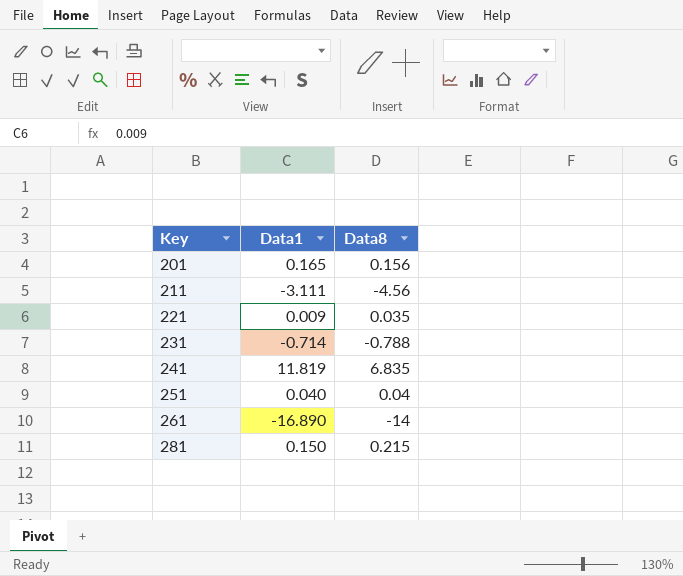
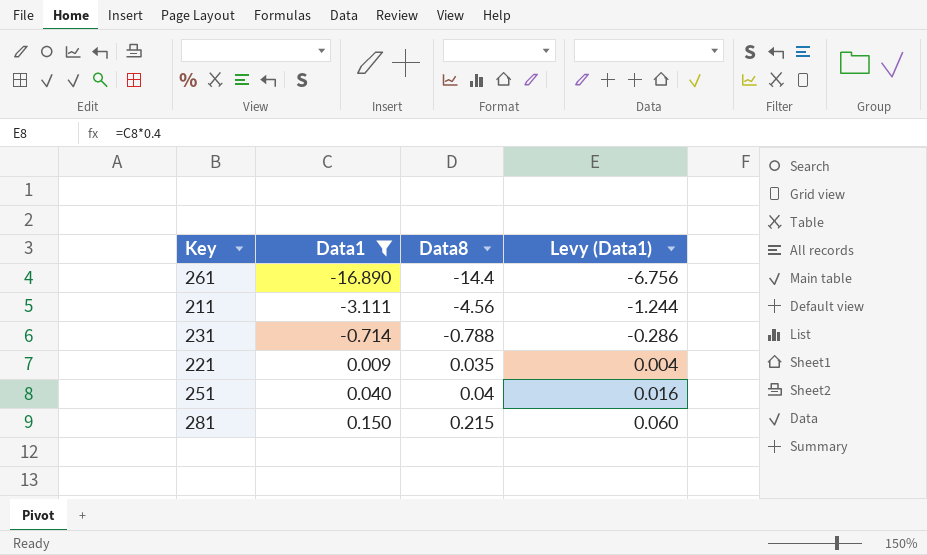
filter: none -> Data1 <= 0.150
row order: Key ascending -> Data1 ascending
column Levy (Data1) | formula: none -> [Data1] * 0.4
261 | Data8: -14 -> -14.4

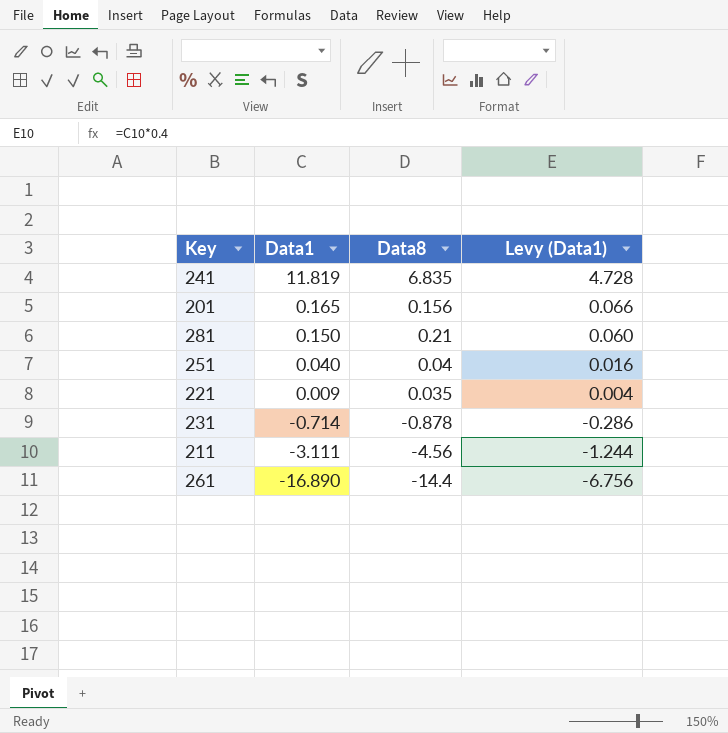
filter: Data1 <= 0.150 -> none
row order: Data1 ascending -> Data1 descending
281 | Data8: 0.215 -> 0.21
231 | Data8: -0.788 -> -0.878

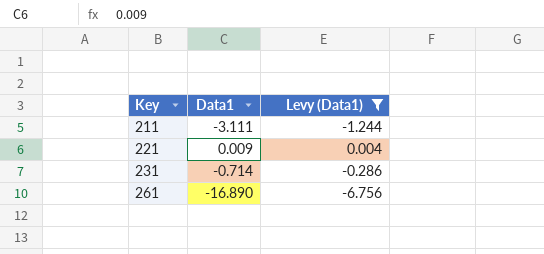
filter: none -> Levy (Data1) <= 0.004
row order: Data1 descending -> Key ascending
column Data8 | position: 3 -> none

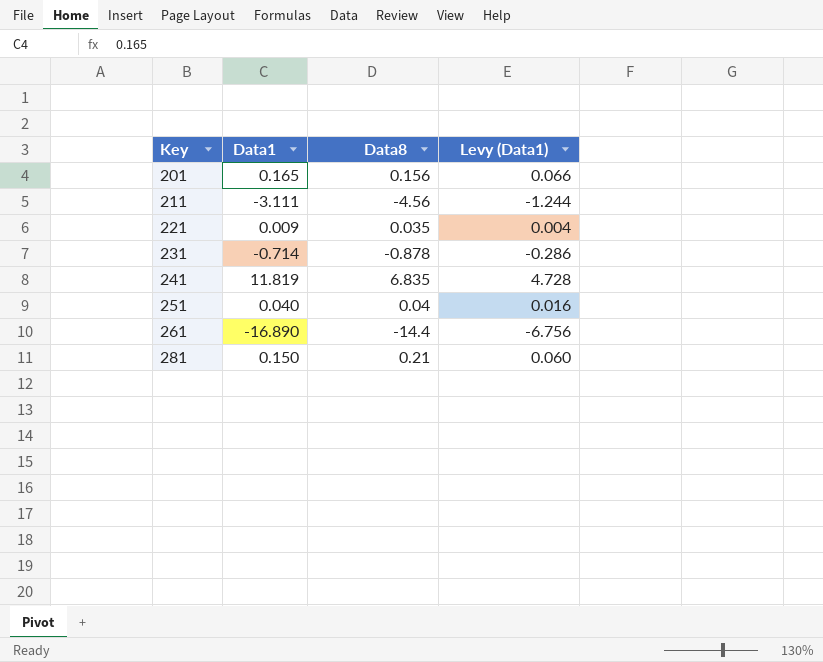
filter: Levy (Data1) <= 0.004 -> none
column Data8 | position: none -> 3

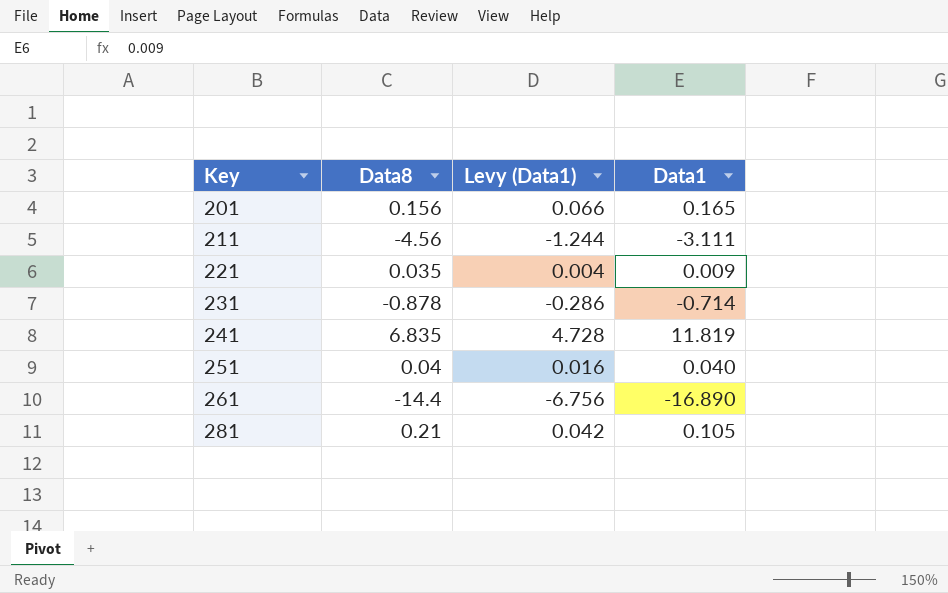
column Data1 | position: 2 -> 4
281 | Levy (Data1): 0.060 -> 0.042
281 | Data1: 0.150 -> 0.105

